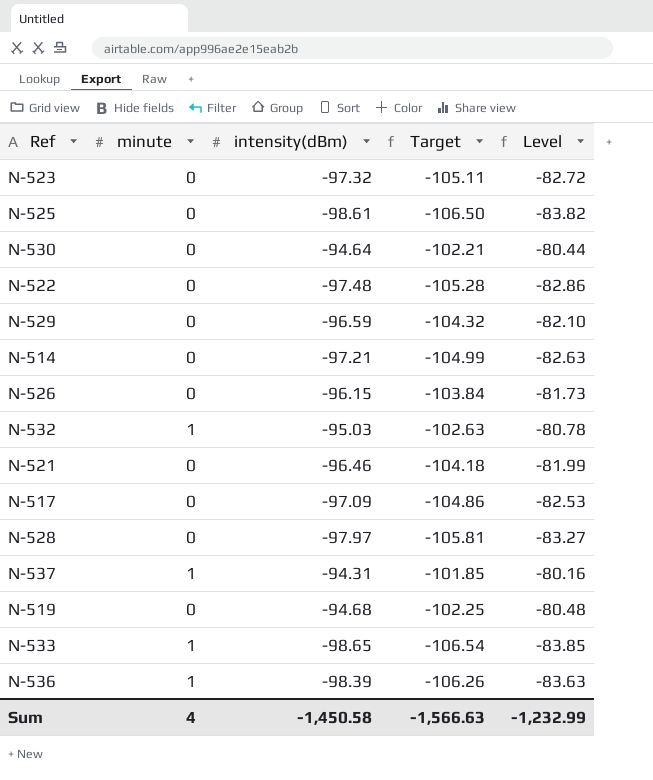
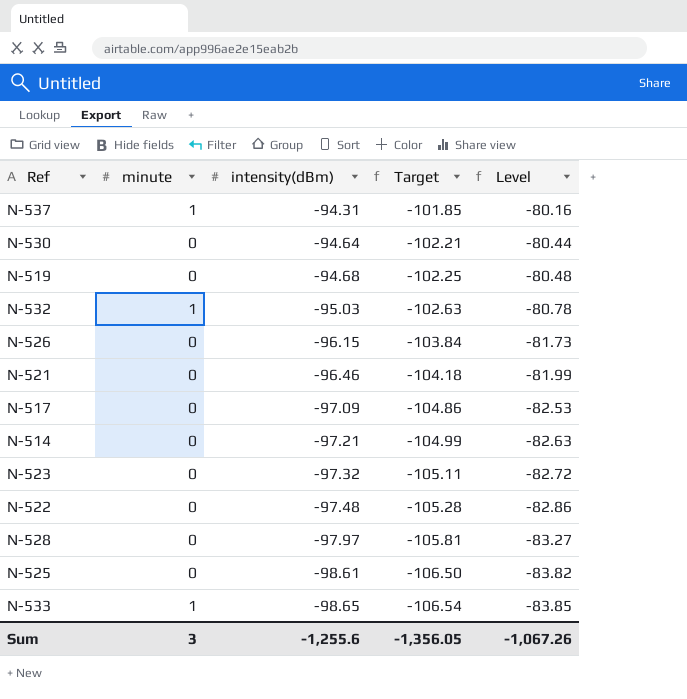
row order: none -> intensity(dBm) descending
row N-529: 0 | -96.59 | -104.32 | -82.10 -> none
row N-536: 1 | -98.39 | -106.26 | -83.63 -> none
Sum | minute: 4 -> 3
Sum | intensity(dBm): -1,450.58 -> -1,255.6
Sum | Target: -1,566.63 -> -1,356.05
Sum | Level: -1,232.99 -> -1,067.26

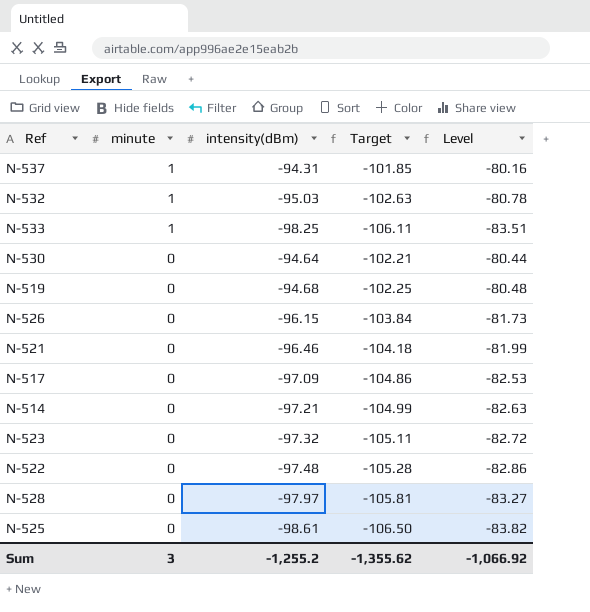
row order: intensity(dBm) descending -> minute descending
N-533 | intensity(dBm): -98.65 -> -98.25
N-533 | Target: -106.54 -> -106.11
N-533 | Level: -83.85 -> -83.51
Sum | intensity(dBm): -1,255.6 -> -1,255.2
Sum | Target: -1,356.05 -> -1,355.62
Sum | Level: -1,067.26 -> -1,066.92

